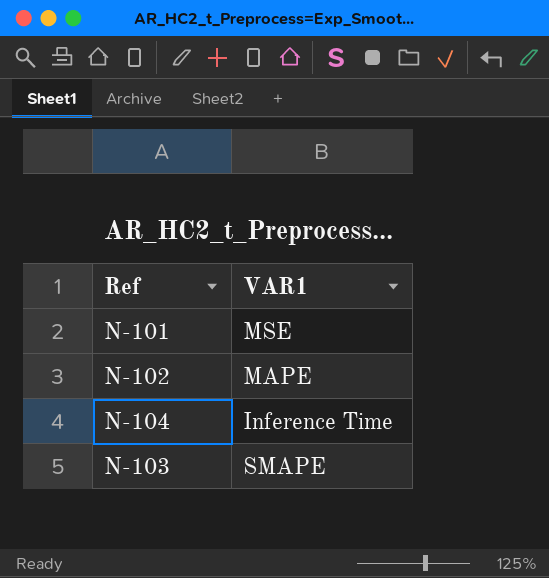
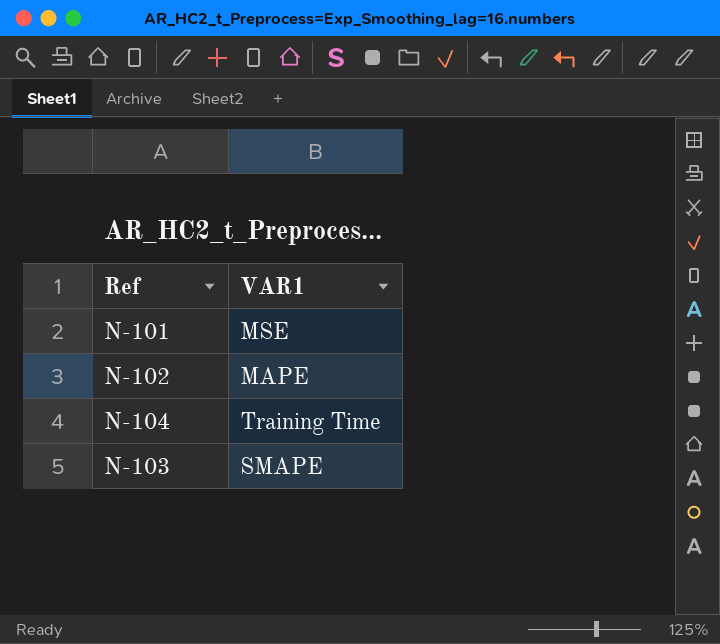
N-104 | VAR1: Inference Time -> Training Time

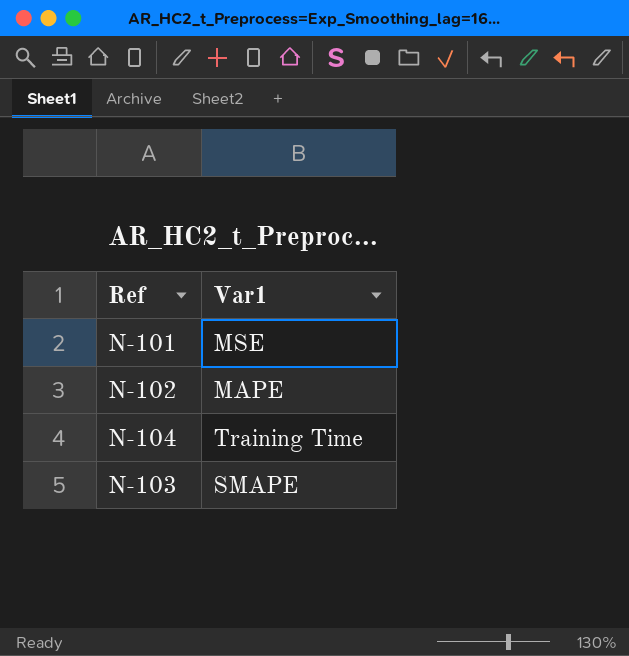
column name: VAR1 -> Var1

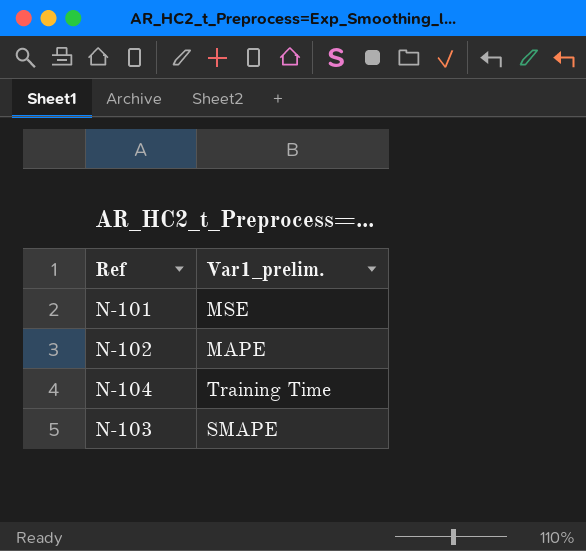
column name: Var1 -> Var1_prelim.

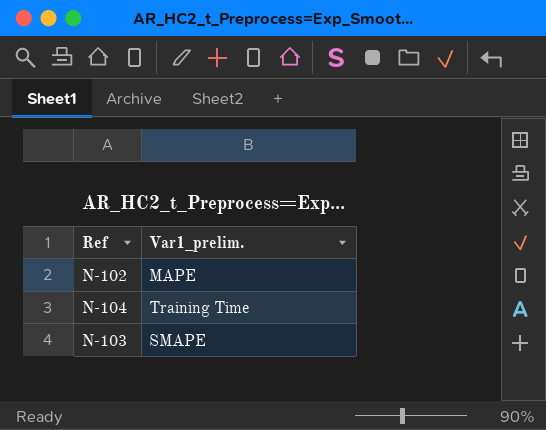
row N-101: MSE -> none

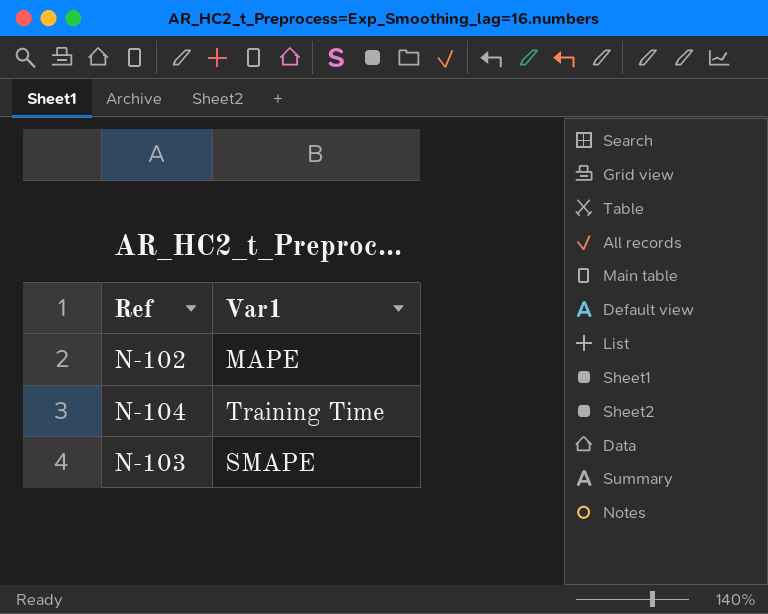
column name: Var1_prelim. -> Var1

